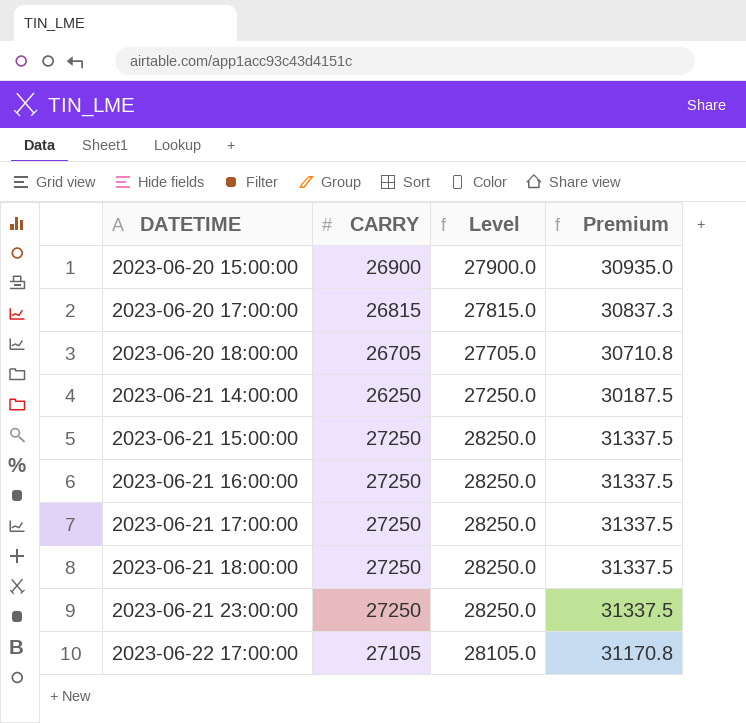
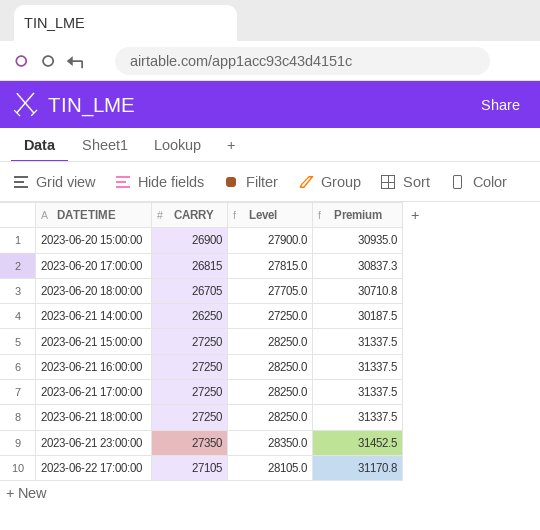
2023-06-21 23:00:00 | CARRY: 27250 -> 27350
2023-06-21 23:00:00 | Level: 28250.0 -> 28350.0
2023-06-21 23:00:00 | Premium: 31337.5 -> 31452.5

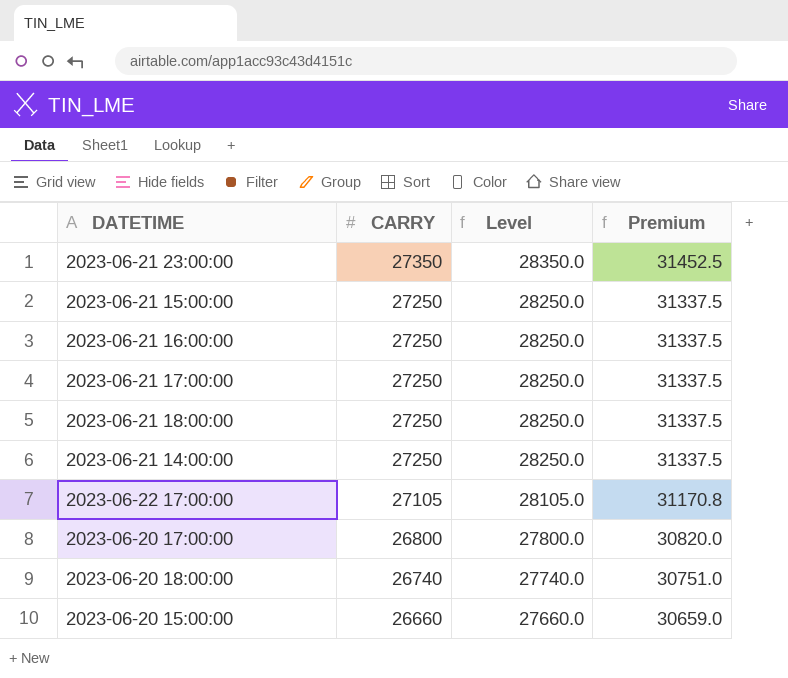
row order: DATETIME ascending -> CARRY descending
2023-06-21 14:00:00 | CARRY: 26250 -> 27250
2023-06-21 14:00:00 | Level: 27250.0 -> 28250.0
2023-06-21 14:00:00 | Premium: 30187.5 -> 31337.5
2023-06-20 17:00:00 | CARRY: 26815 -> 26800
2023-06-20 17:00:00 | Level: 27815.0 -> 27800.0
2023-06-20 17:00:00 | Premium: 30837.3 -> 30820.0
2023-06-20 18:00:00 | CARRY: 26705 -> 26740
2023-06-20 18:00:00 | Level: 27705.0 -> 27740.0
2023-06-20 18:00:00 | Premium: 30710.8 -> 30751.0
2023-06-20 15:00:00 | CARRY: 26900 -> 26660
2023-06-20 15:00:00 | Level: 27900.0 -> 27660.0
2023-06-20 15:00:00 | Premium: 30935.0 -> 30659.0

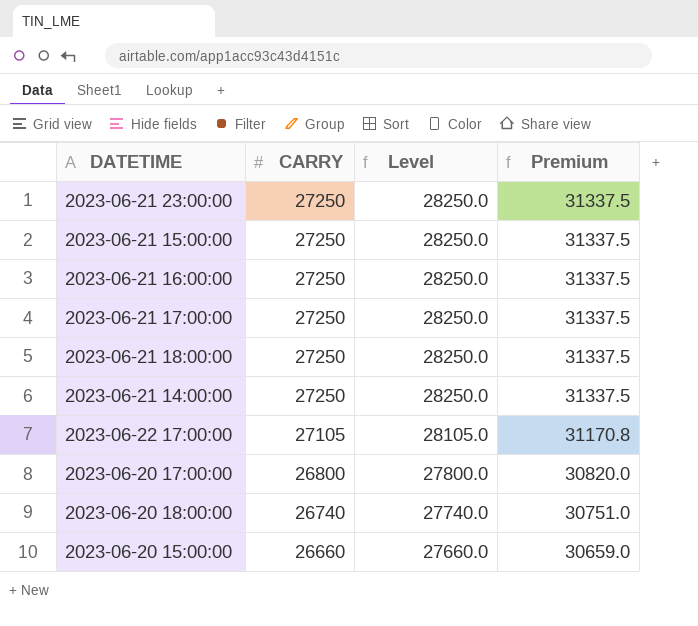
2023-06-21 23:00:00 | CARRY: 27350 -> 27250
2023-06-21 23:00:00 | Level: 28350.0 -> 28250.0
2023-06-21 23:00:00 | Premium: 31452.5 -> 31337.5

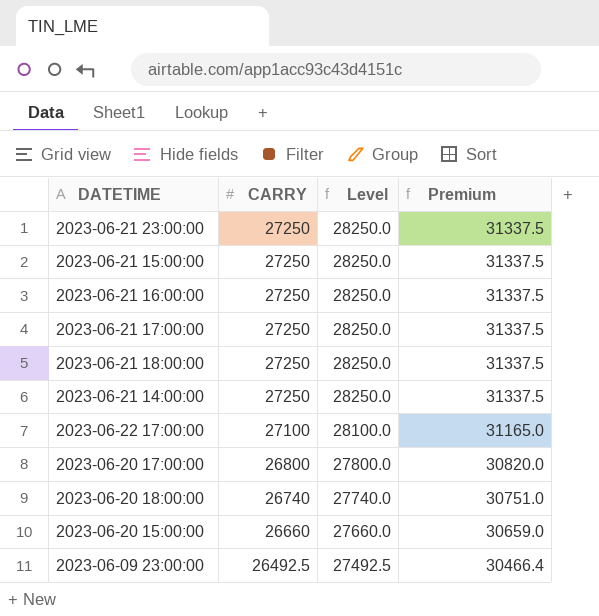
2023-06-22 17:00:00 | CARRY: 27105 -> 27100
2023-06-22 17:00:00 | Level: 28105.0 -> 28100.0
2023-06-22 17:00:00 | Premium: 31170.8 -> 31165.0
row 2023-06-09 23:00:00: none -> 26492.5 | 27492.5 | 30466.4

